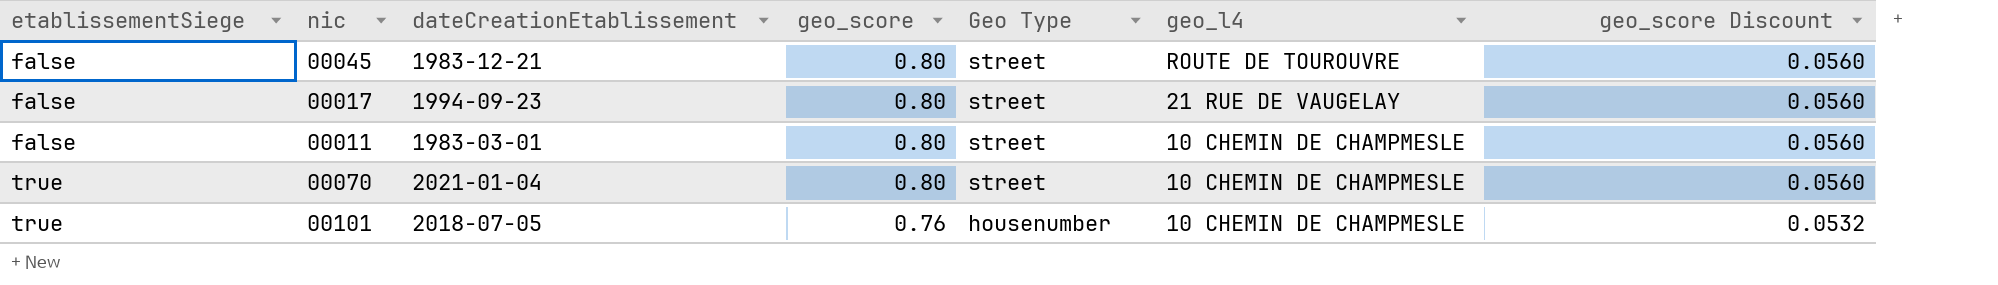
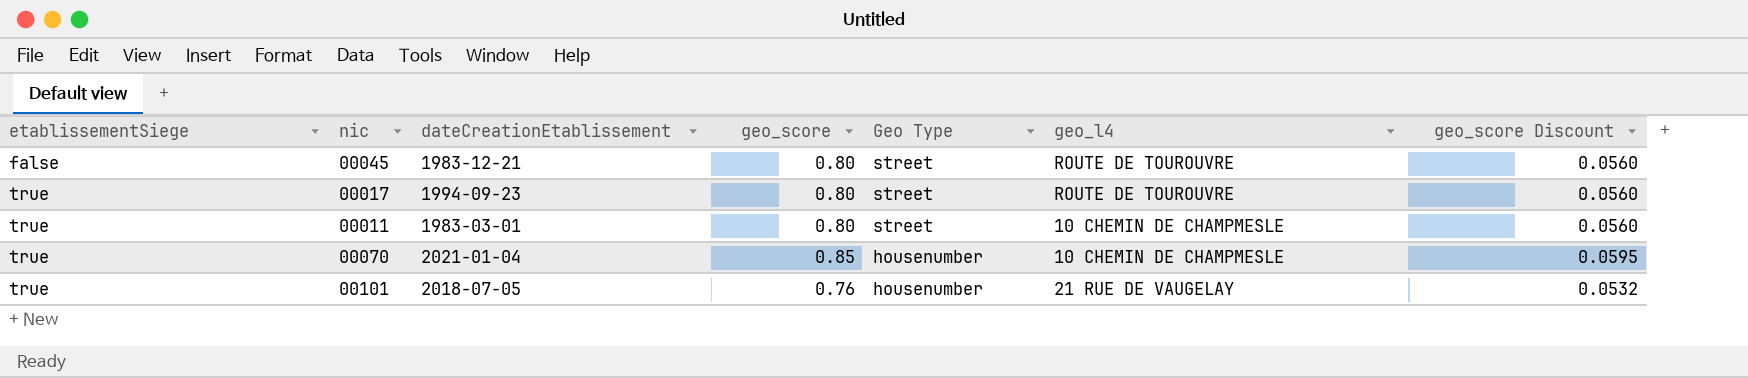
00017 | etablissementSiege: false -> true
00017 | geo_l4: 21 RUE DE VAUGELAY -> ROUTE DE TOUROUVRE
00011 | etablissementSiege: false -> true
00070 | geo_score: 0.80 -> 0.85
00070 | Geo Type: street -> housenumber
00070 | geo_score Discount: 0.0560 -> 0.0595
00101 | geo_l4: 10 CHEMIN DE CHAMPMESLE -> 21 RUE DE VAUGELAY

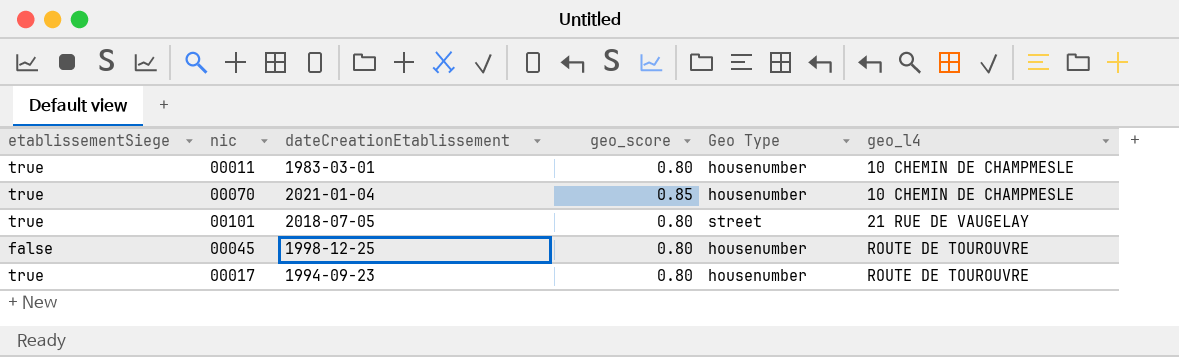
row order: etablissementSiege ascending -> geo_l4 ascending
column geo_score Discount | formula: [geo_score] * 0.07 -> none
00011 | Geo Type: street -> housenumber
00101 | geo_score: 0.76 -> 0.80
00101 | Geo Type: housenumber -> street
00045 | dateCreationEtablissement: 1983-12-21 -> 1998-12-25
00045 | Geo Type: street -> housenumber
00017 | Geo Type: street -> housenumber

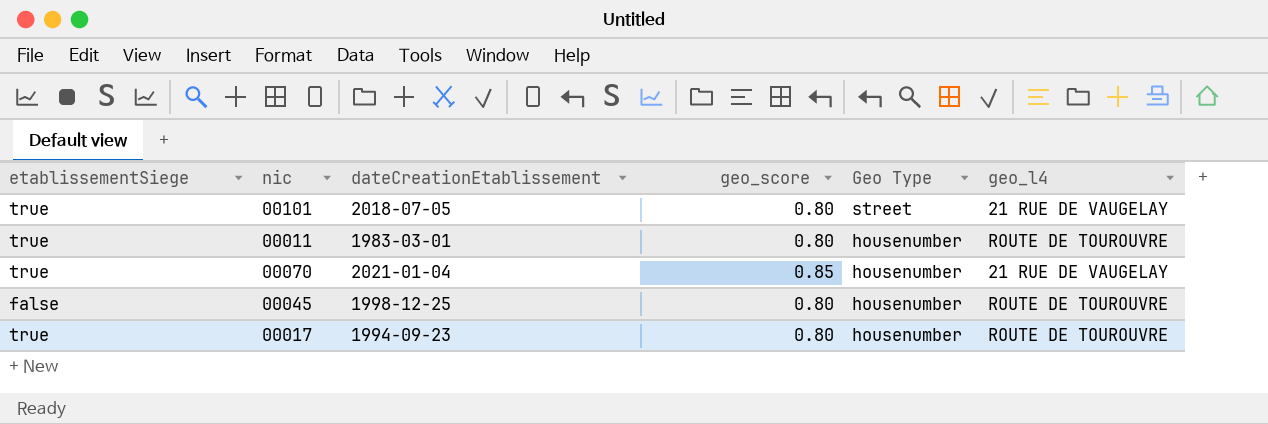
row order: geo_l4 ascending -> Geo Type descending
00011 | geo_l4: 10 CHEMIN DE CHAMPMESLE -> ROUTE DE TOUROUVRE
00070 | geo_l4: 10 CHEMIN DE CHAMPMESLE -> 21 RUE DE VAUGELAY

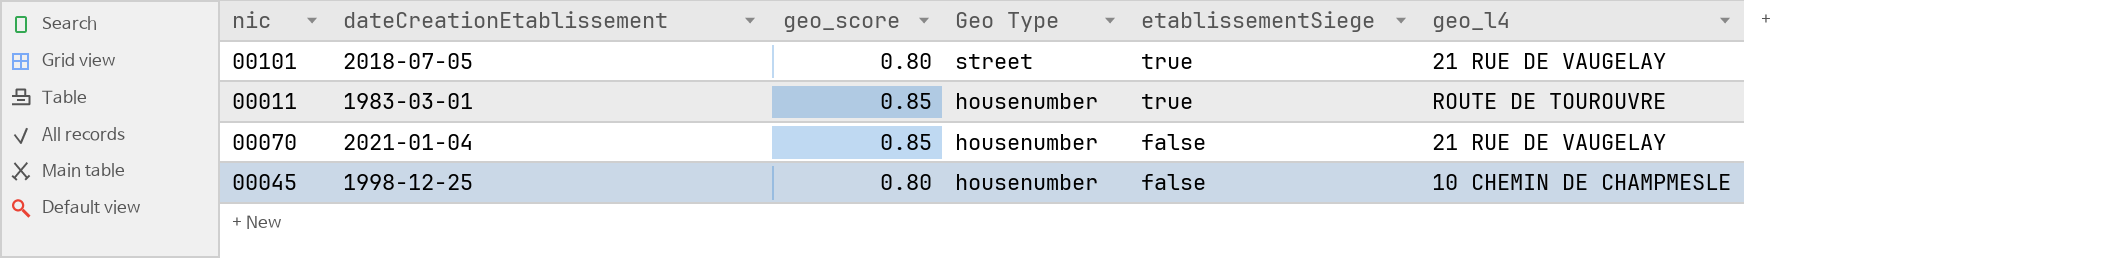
column etablissementSiege | position: 1 -> 5
row 00017: true | 1994-09-23 | 0.80 | housenumber | ROUTE DE TOUROUVRE -> none
00011 | geo_score: 0.80 -> 0.85
00070 | etablissementSiege: true -> false
00045 | geo_l4: ROUTE DE TOUROUVRE -> 10 CHEMIN DE CHAMPMESLE

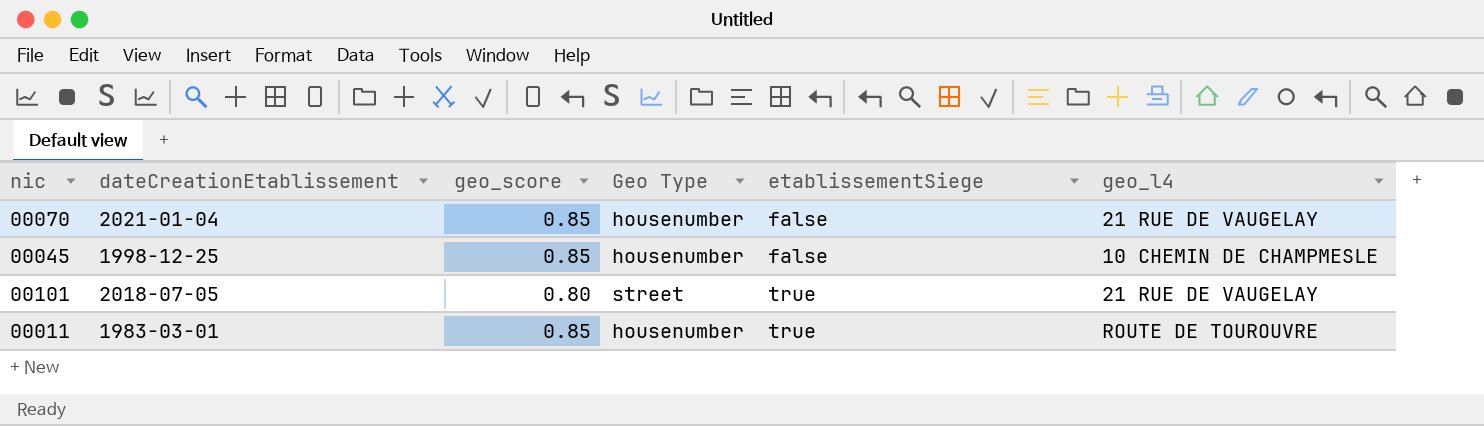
row order: Geo Type descending -> etablissementSiege ascending
00045 | geo_score: 0.80 -> 0.85

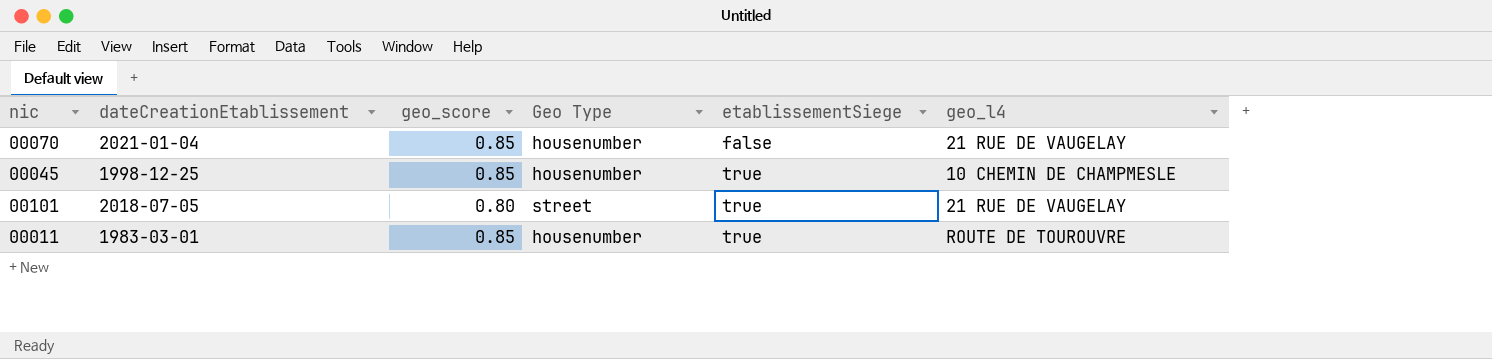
00045 | etablissementSiege: false -> true

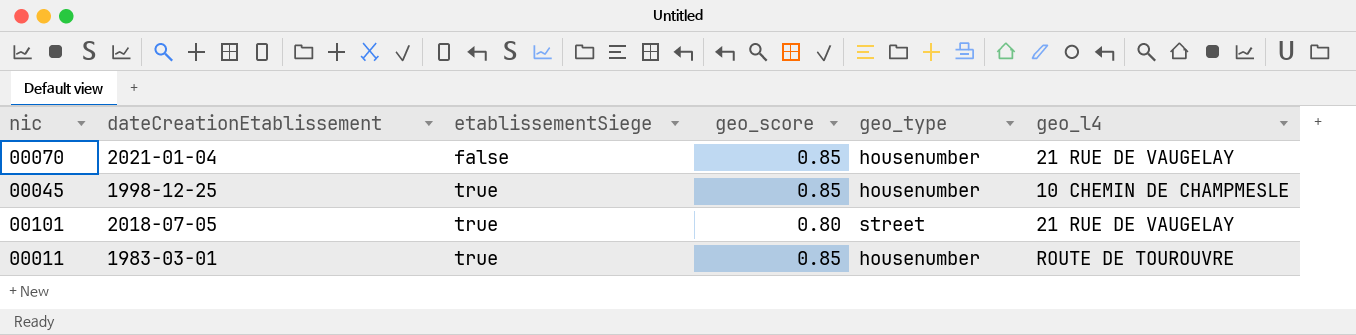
column etablissementSiege | position: 5 -> 3
column name: Geo Type -> geo_type

